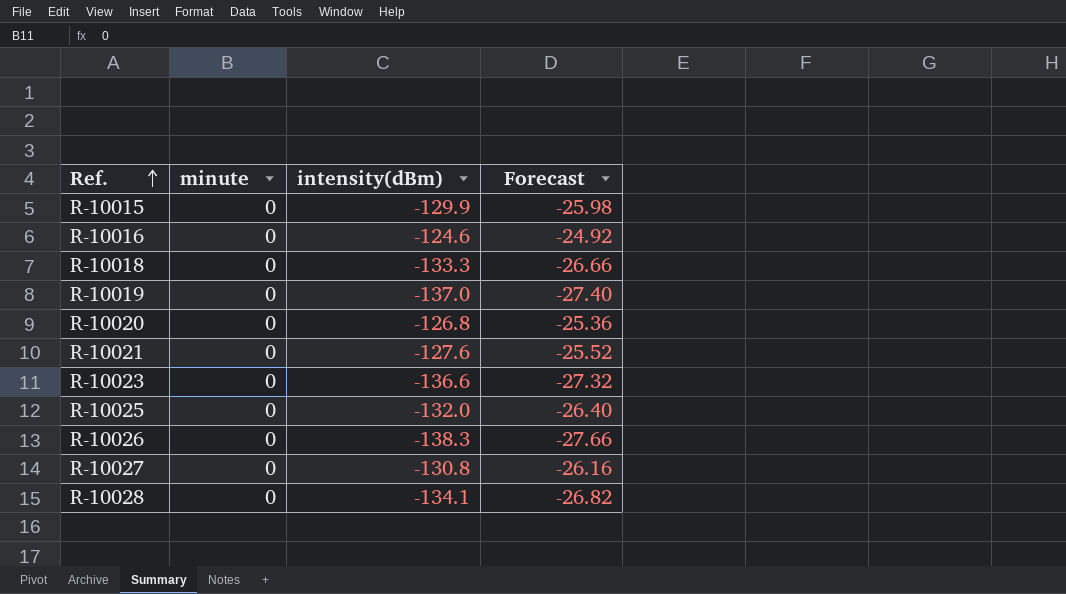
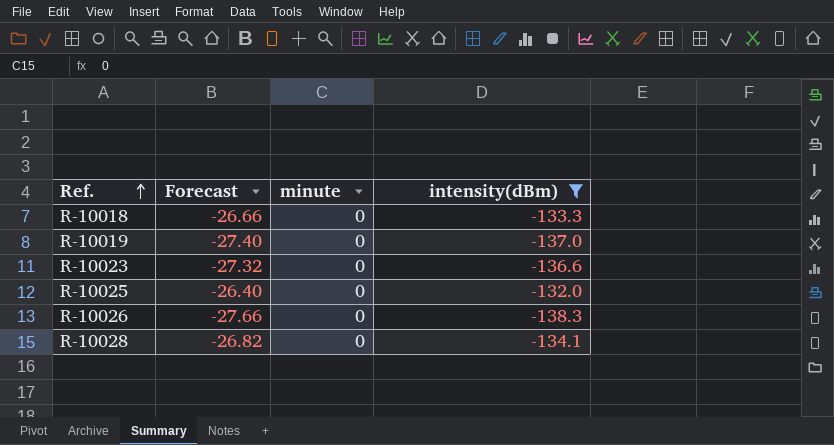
filter: none -> intensity(dBm) <= -132.0
column Forecast | position: 4 -> 2

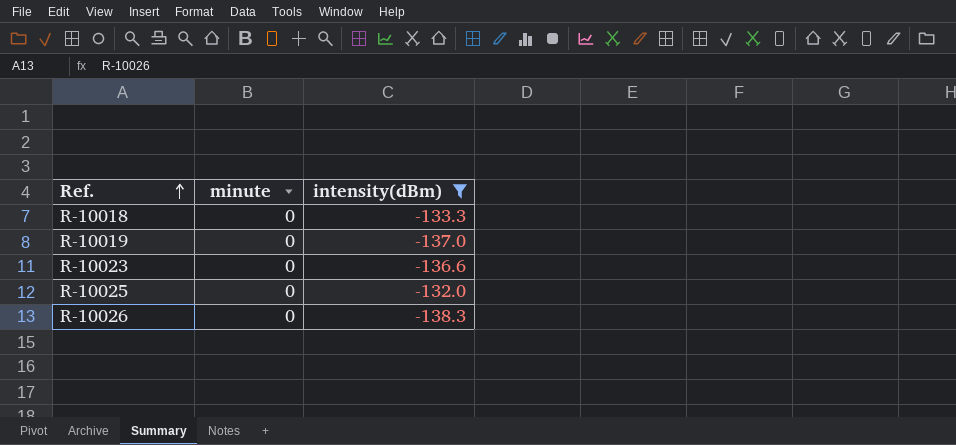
column Forecast | formula: [intensity(dBm)] * 0.2 -> none
row R-10028: -26.82 | 0 | -134.1 -> none

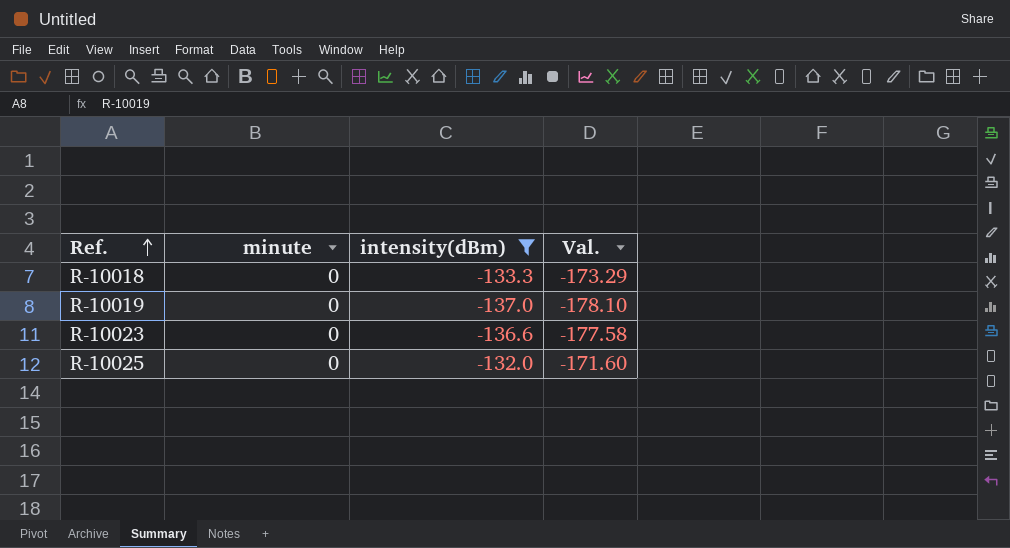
column Val. | formula: none -> [intensity(dBm)] * 1.3
row R-10026: 0 | -138.3 -> none

